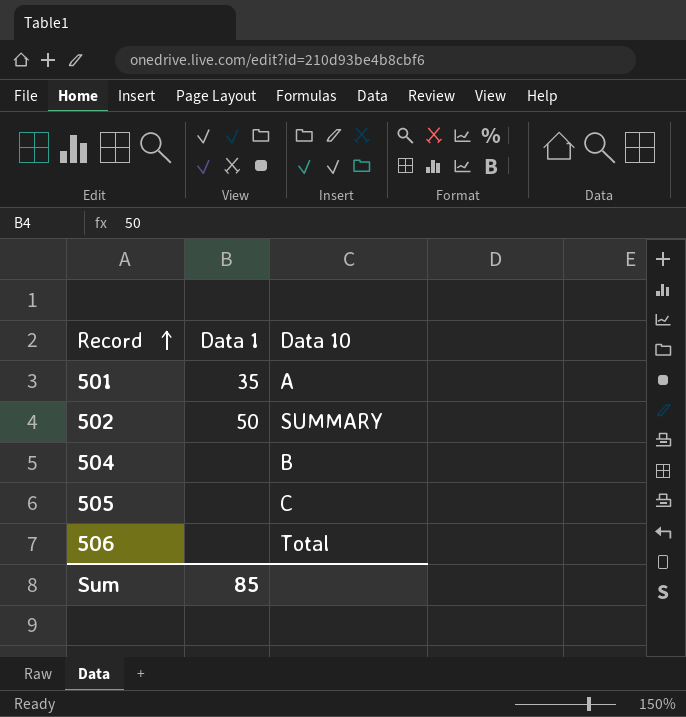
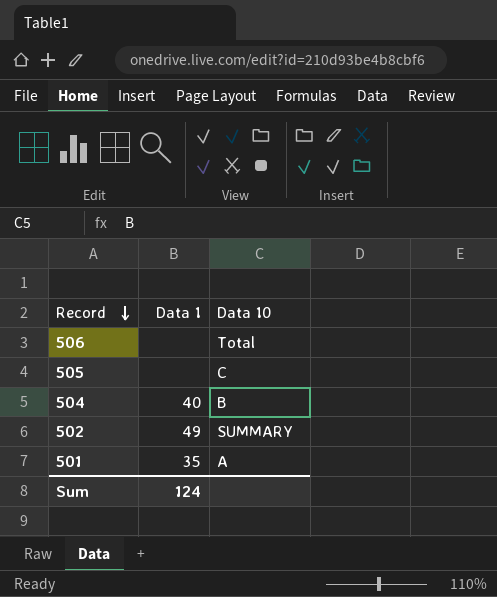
row order: Record ascending -> Record descending
504 | Data 1: none -> 40
502 | Data 1: 50 -> 49
Sum | Data 1: 85 -> 124

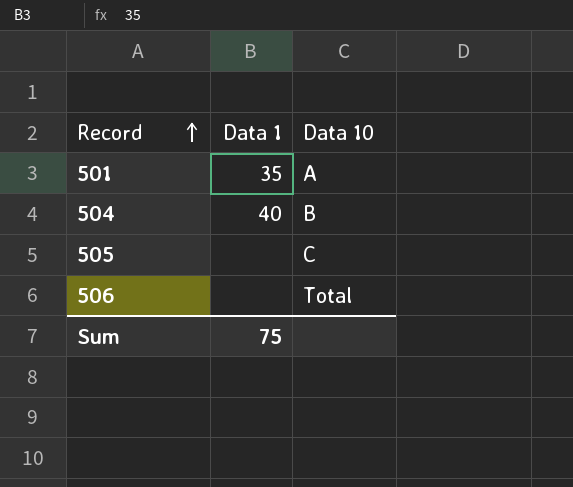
row order: Record descending -> Record ascending
row 502: 49 | SUMMARY -> none
Sum | Data 1: 124 -> 75

